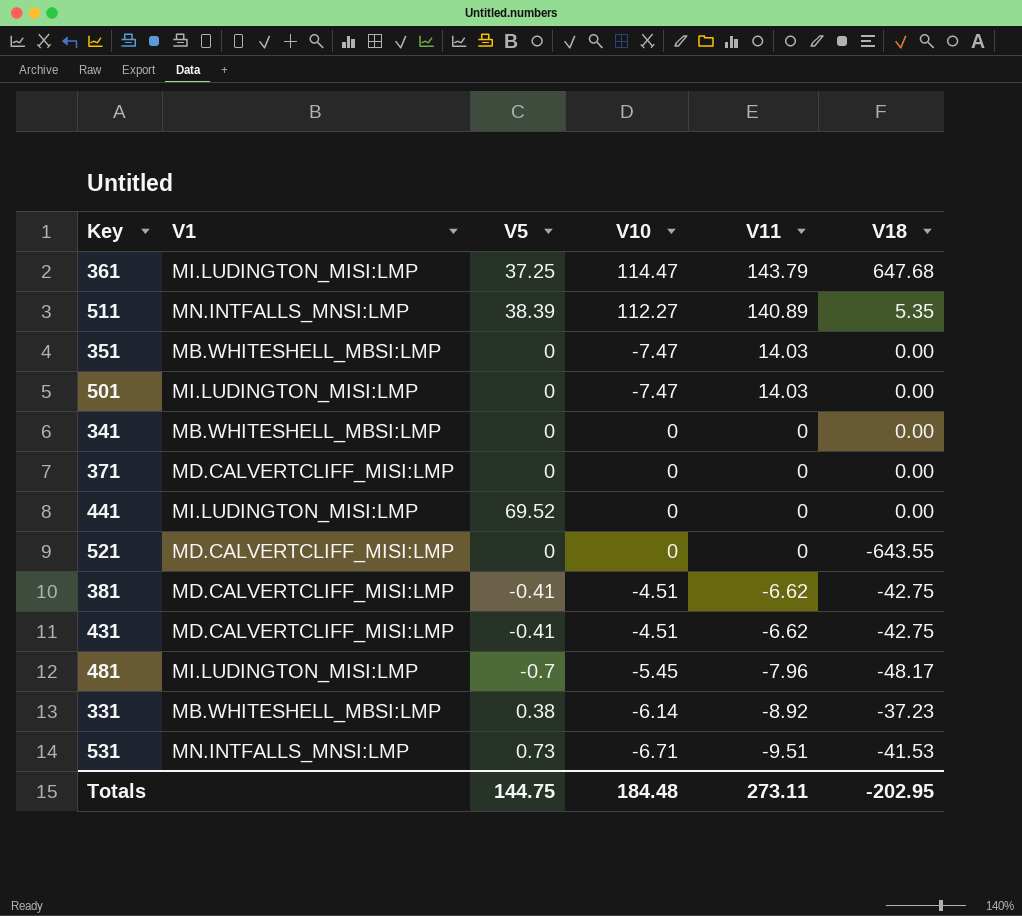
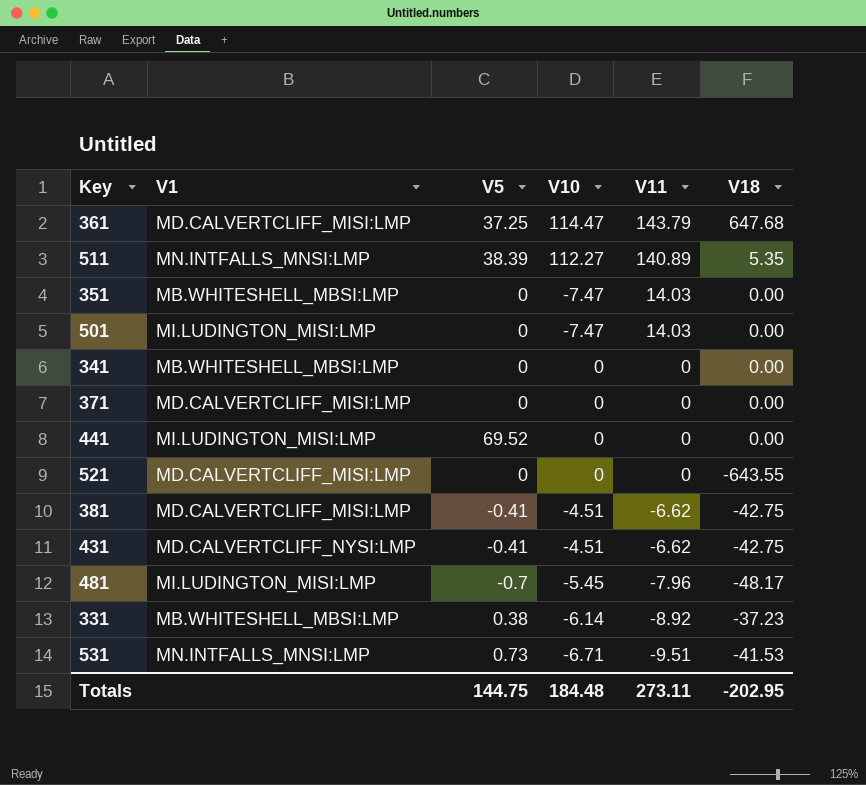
361 | V1: MI.LUDINGTON_MISI:LMP -> MD.CALVERTCLIFF_MISI:LMP
431 | V1: MD.CALVERTCLIFF_MISI:LMP -> MD.CALVERTCLIFF_NYSI:LMP

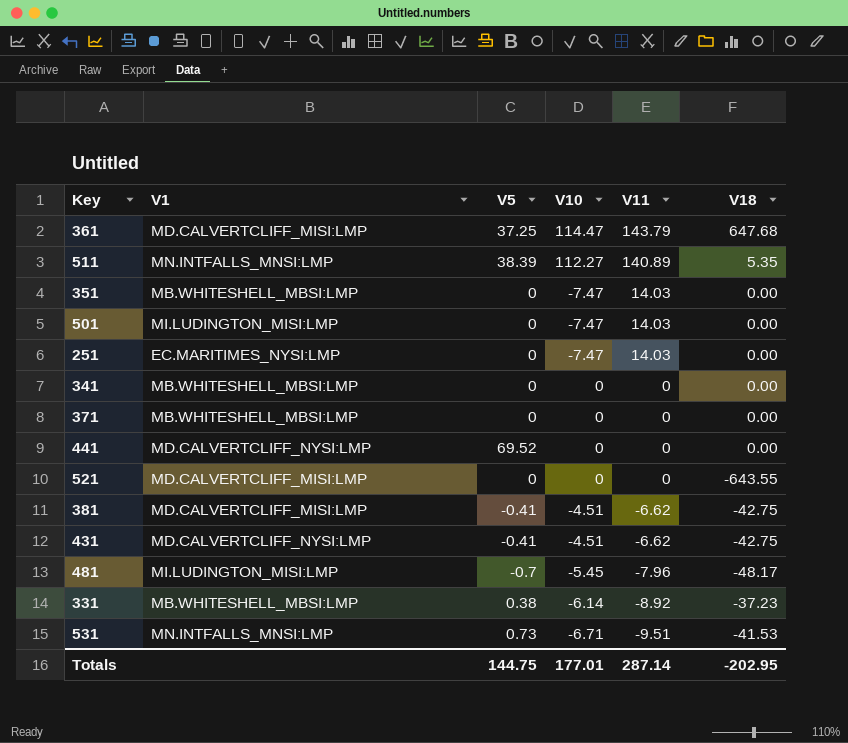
row 251: none -> EC.MARITIMES_NYSI:LMP | 0 | -7.47 | 14.03 | 0.00
371 | V1: MD.CALVERTCLIFF_MISI:LMP -> MB.WHITESHELL_MBSI:LMP
441 | V1: MI.LUDINGTON_MISI:LMP -> MD.CALVERTCLIFF_NYSI:LMP
Totals | V10: 184.48 -> 177.01
Totals | V11: 273.11 -> 287.14

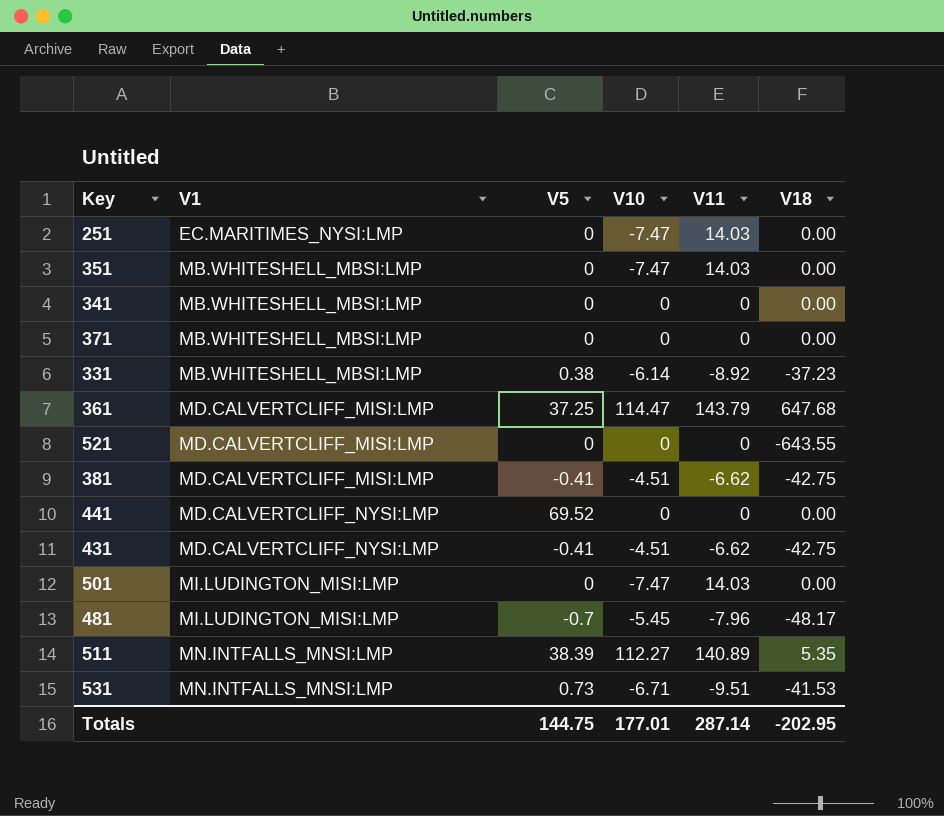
row order: V11 descending -> V1 ascending

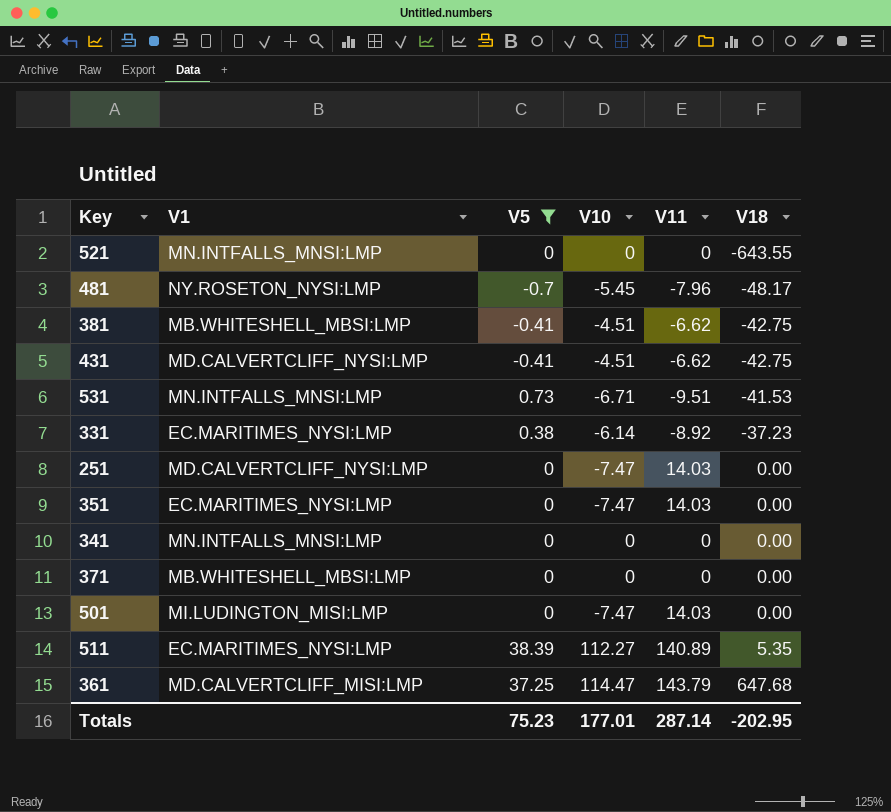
filter: none -> V5 != 69.52
row order: V1 ascending -> V18 ascending
521 | V1: MD.CALVERTCLIFF_MISI:LMP -> MN.INTFALLS_MNSI:LMP
481 | V1: MI.LUDINGTON_MISI:LMP -> NY.ROSETON_NYSI:LMP
381 | V1: MD.CALVERTCLIFF_MISI:LMP -> MB.WHITESHELL_MBSI:LMP
331 | V1: MB.WHITESHELL_MBSI:LMP -> EC.MARITIMES_NYSI:LMP
251 | V1: EC.MARITIMES_NYSI:LMP -> MD.CALVERTCLIFF_NYSI:LMP
351 | V1: MB.WHITESHELL_MBSI:LMP -> EC.MARITIMES_NYSI:LMP
341 | V1: MB.WHITESHELL_MBSI:LMP -> MN.INTFALLS_MNSI:LMP
511 | V1: MN.INTFALLS_MNSI:LMP -> EC.MARITIMES_NYSI:LMP
Totals | V5: 144.75 -> 75.23

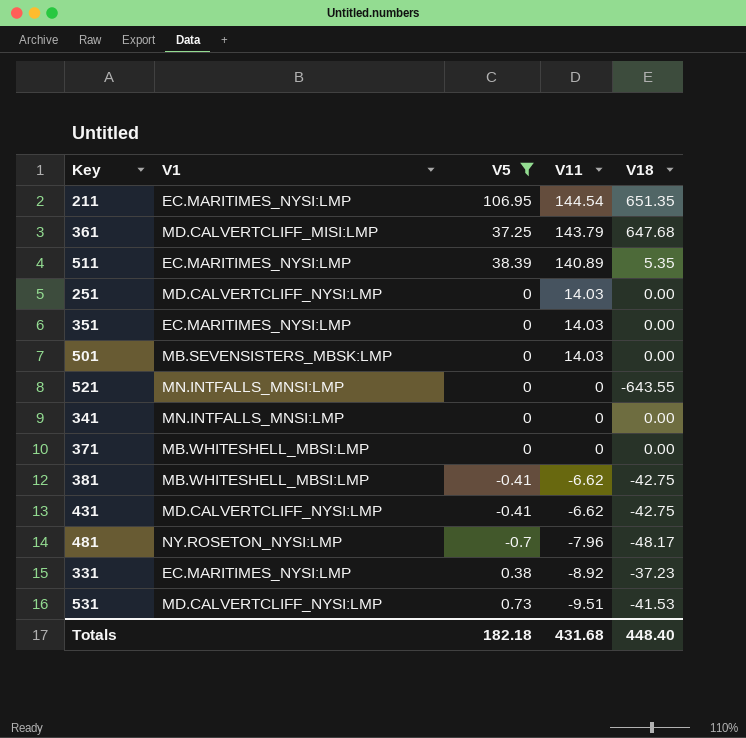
row order: V18 ascending -> V11 descending
column V10 | position: 4 -> none
row 211: none -> EC.MARITIMES_NYSI:LMP | 106.95 | 144.54 | 651.35
501 | V1: MI.LUDINGTON_MISI:LMP -> MB.SEVENSISTERS_MBSK:LMP
531 | V1: MN.INTFALLS_MNSI:LMP -> MD.CALVERTCLIFF_NYSI:LMP
Totals | V5: 75.23 -> 182.18
Totals | V11: 287.14 -> 431.68
Totals | V18: -202.95 -> 448.40

